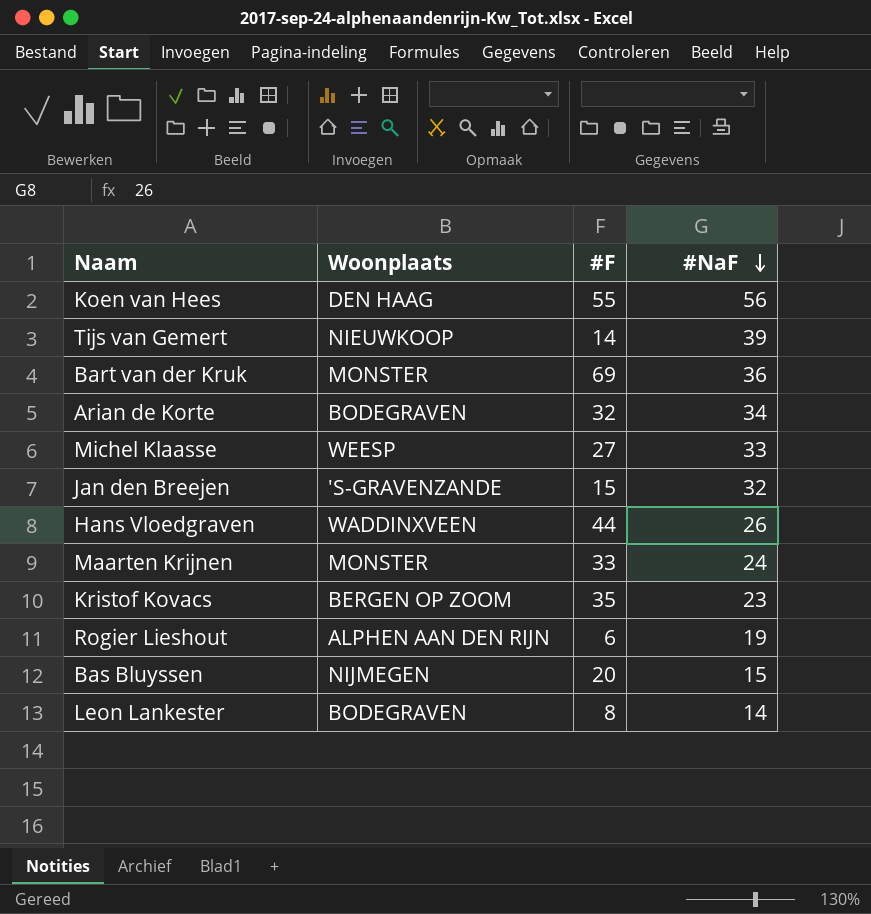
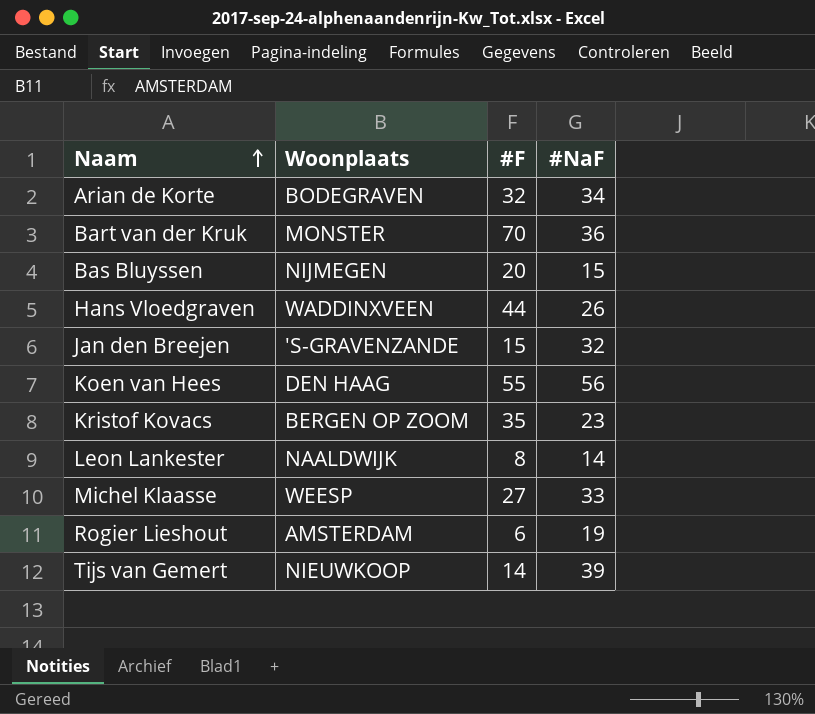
row order: #NaF descending -> Naam ascending
row Maarten Krijnen: MONSTER | 33 | 24 -> none
Bart van der Kruk | #F: 69 -> 70
Leon Lankester | Woonplaats: BODEGRAVEN -> NAALDWIJK
Rogier Lieshout | Woonplaats: ALPHEN AAN DEN RIJN -> AMSTERDAM

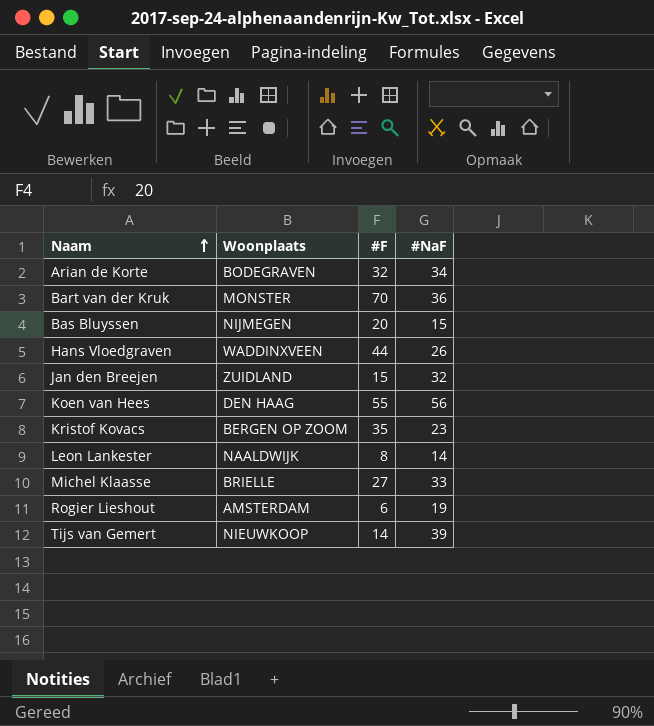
Jan den Breejen | Woonplaats: 'S-GRAVENZANDE -> ZUIDLAND
Michel Klaasse | Woonplaats: WEESP -> BRIELLE

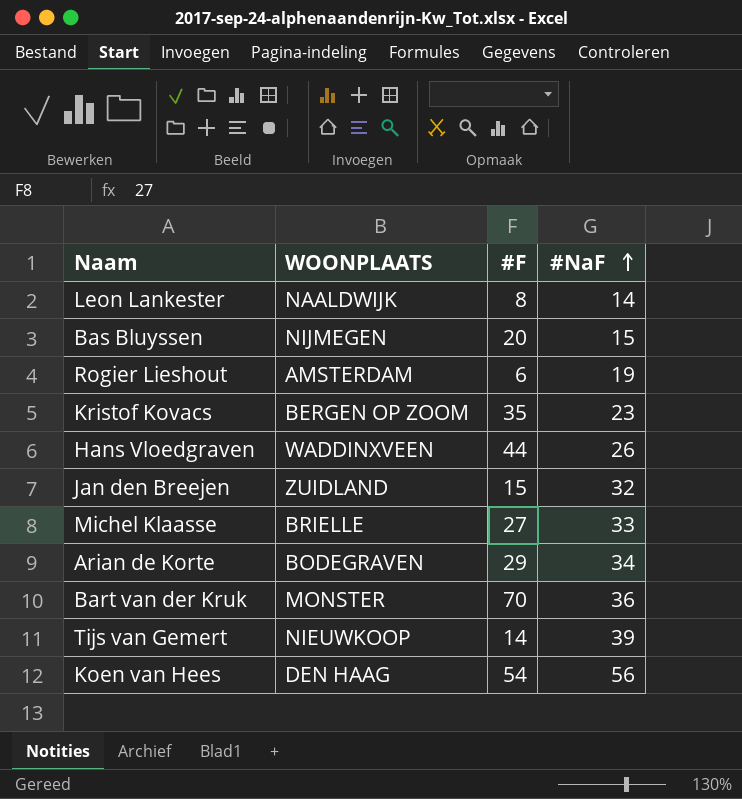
row order: Naam ascending -> #NaF ascending
column name: Woonplaats -> WOONPLAATS
Arian de Korte | #F: 32 -> 29
Koen van Hees | #F: 55 -> 54

